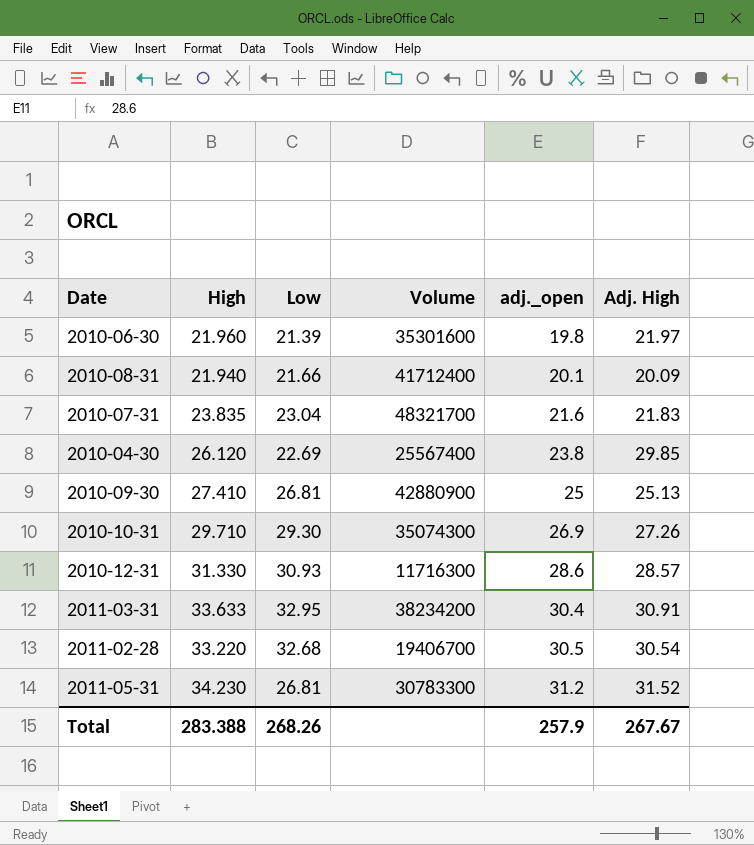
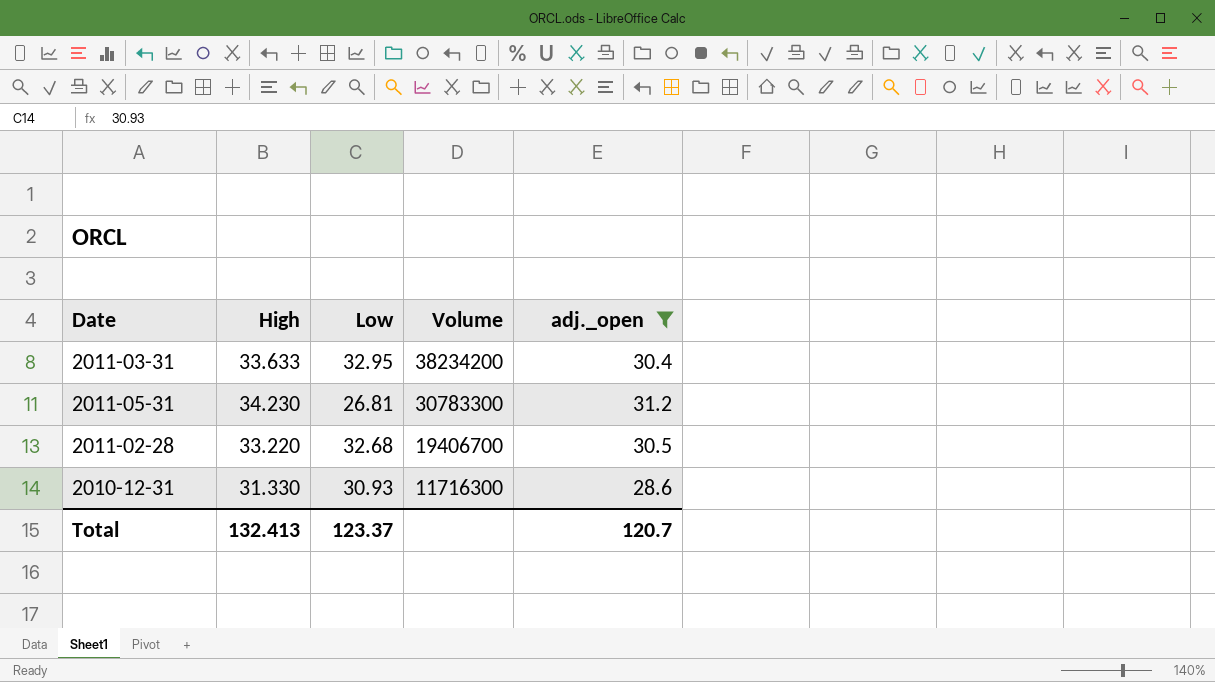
filter: none -> adj._open >= 28.6
row order: adj._open ascending -> Volume descending
column Adj. High | position: 6 -> none
Total | High: 283.388 -> 132.413
Total | Low: 268.26 -> 123.37
Total | adj._open: 257.9 -> 120.7

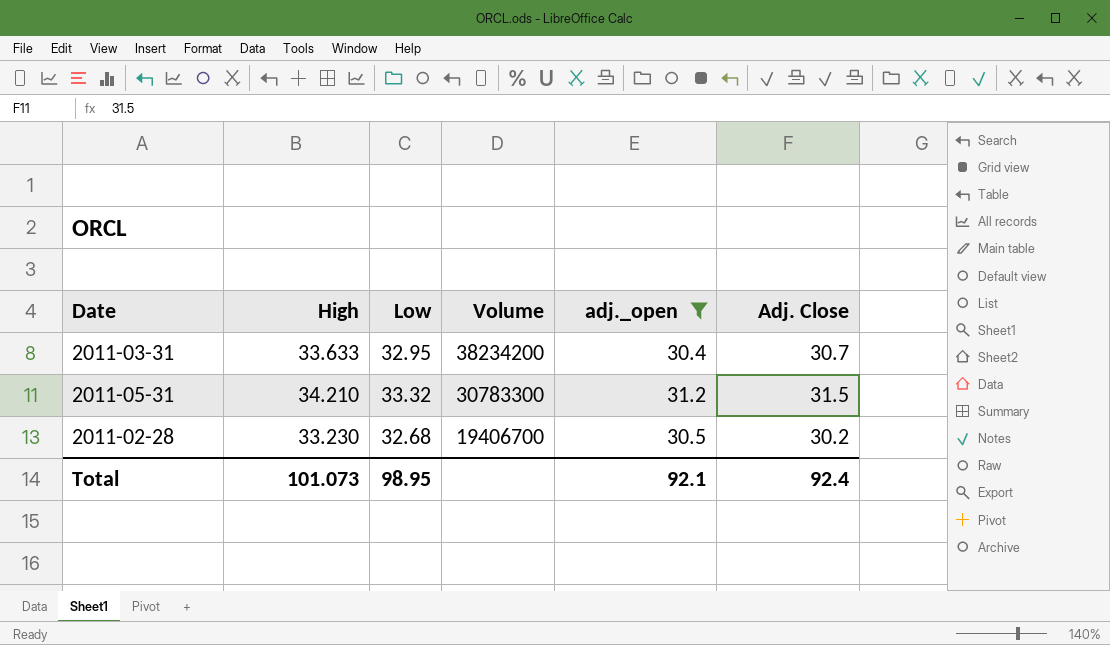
column Adj. Close | position: none -> 6
row 2010-12-31: 31.330 | 30.93 | 11716300 | 28.6 -> none
2011-05-31 | High: 34.230 -> 34.210
2011-05-31 | Low: 26.81 -> 33.32
2011-02-28 | High: 33.220 -> 33.230
Total | High: 132.413 -> 101.073
Total | Low: 123.37 -> 98.95
Total | adj._open: 120.7 -> 92.1

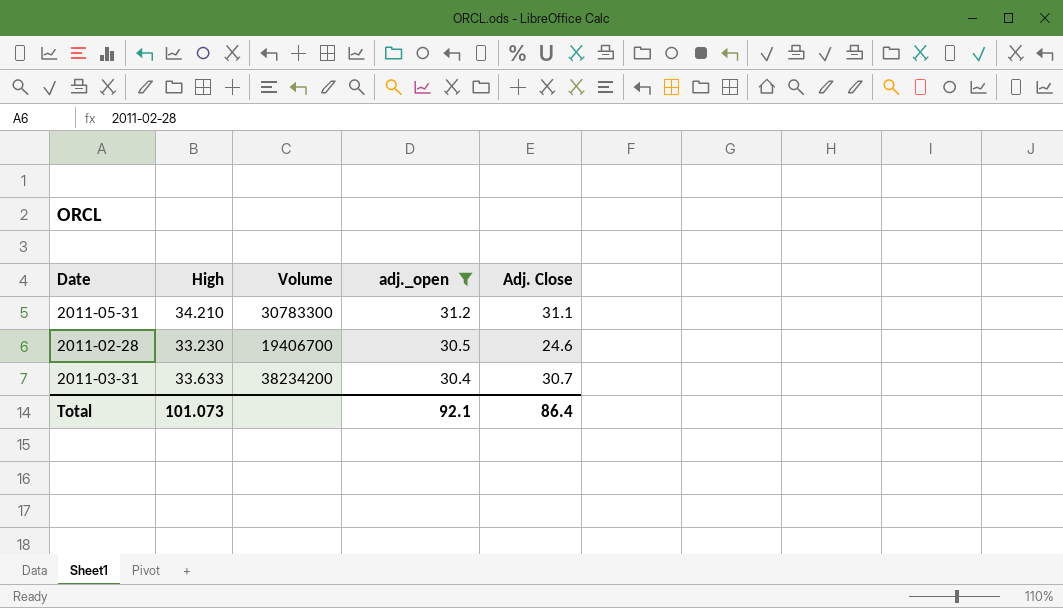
row order: Volume descending -> adj._open descending
column Low | position: 3 -> none
2011-05-31 | Adj. Close: 31.5 -> 31.1
2011-02-28 | Adj. Close: 30.2 -> 24.6
Total | Adj. Close: 92.4 -> 86.4

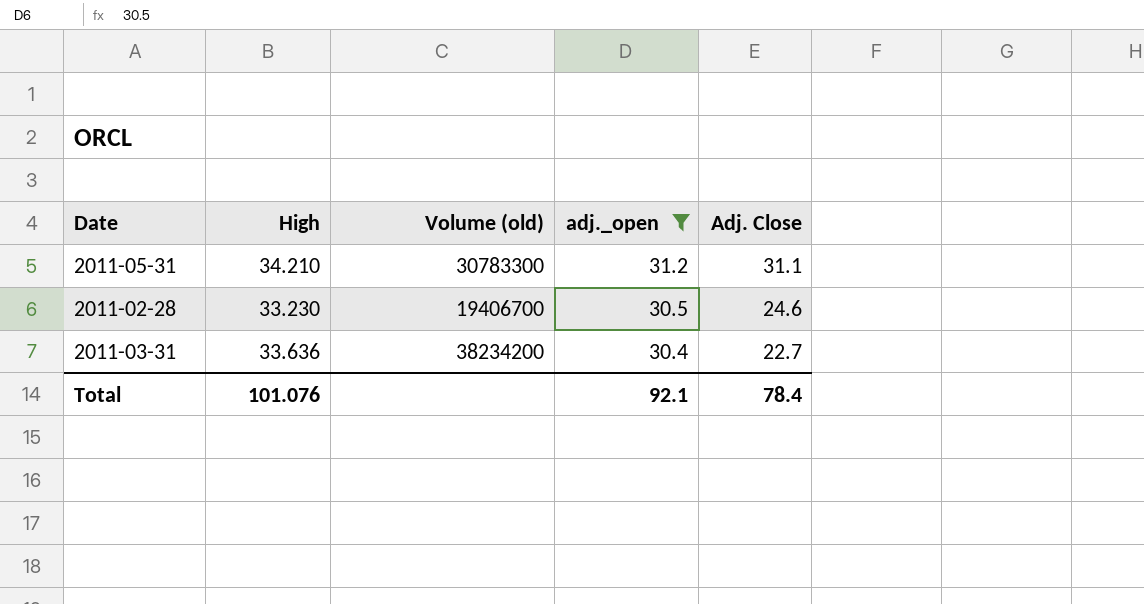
column name: Volume -> Volume (old)
2011-03-31 | High: 33.633 -> 33.636
2011-03-31 | Adj. Close: 30.7 -> 22.7
Total | High: 101.073 -> 101.076
Total | Adj. Close: 86.4 -> 78.4

